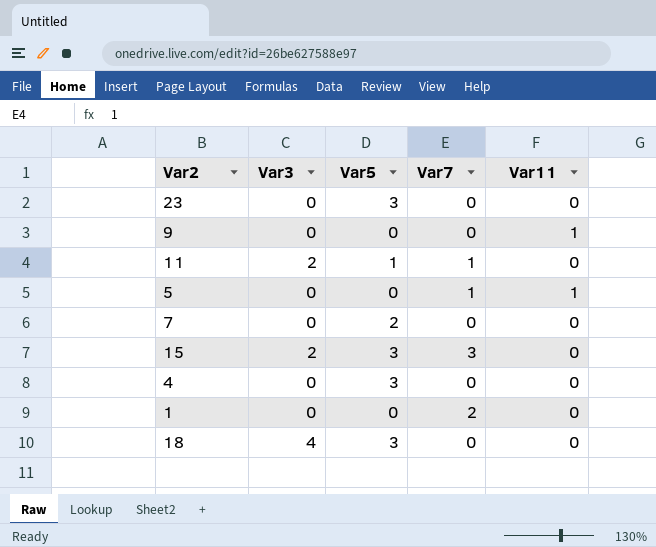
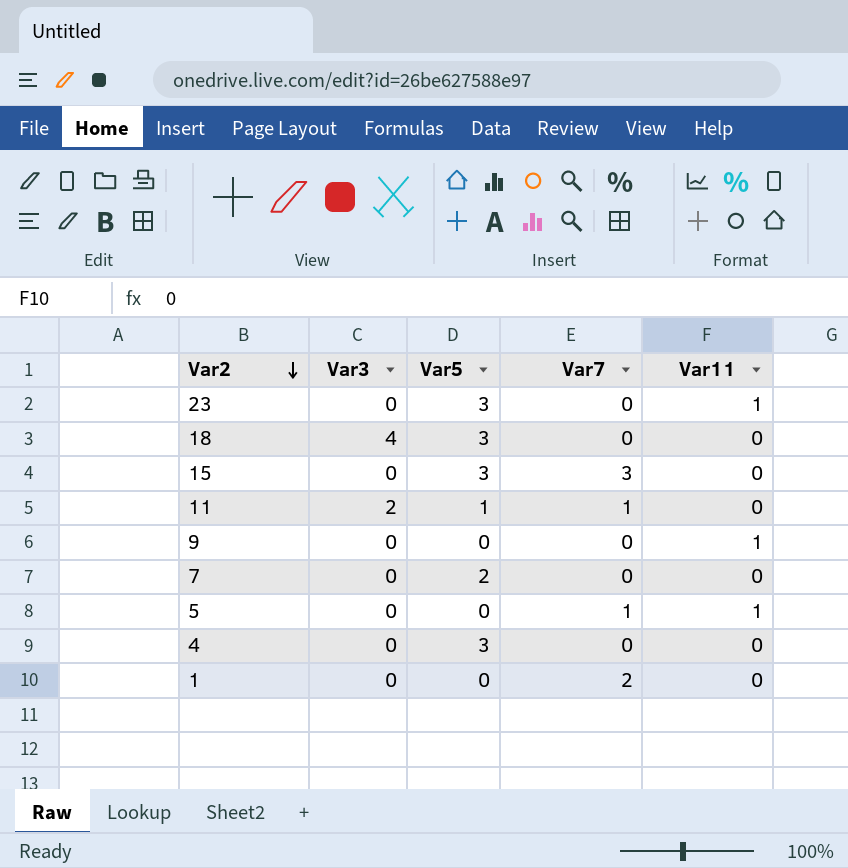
row order: none -> Var2 descending
23 | Var11: 0 -> 1
15 | Var3: 2 -> 0

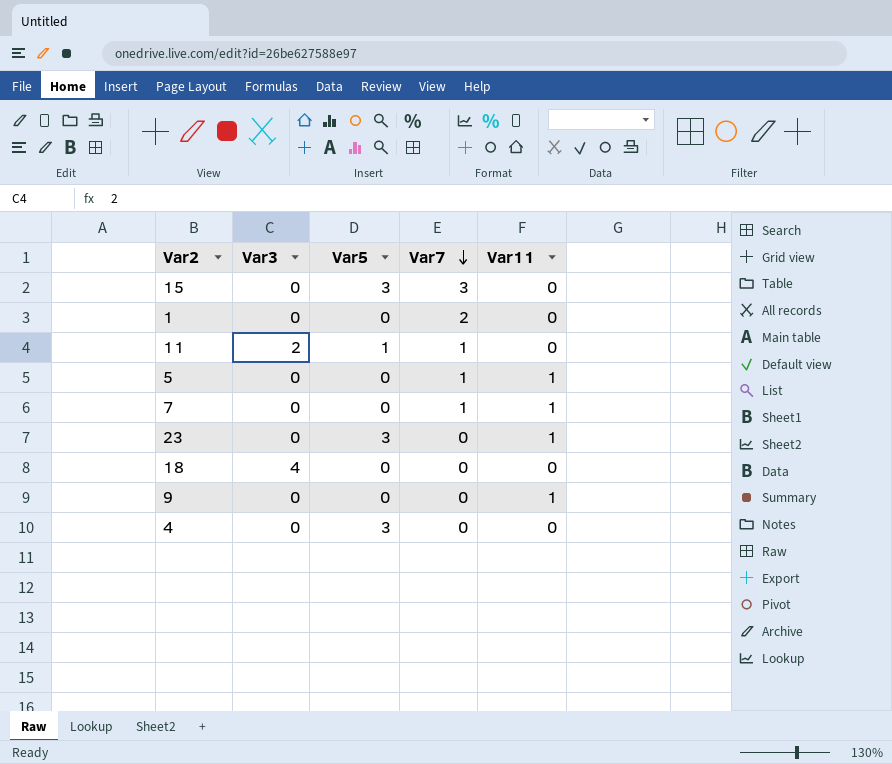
row order: Var2 descending -> Var7 descending
7 | Var5: 2 -> 0
7 | Var7: 0 -> 1
7 | Var11: 0 -> 1
18 | Var5: 3 -> 0

